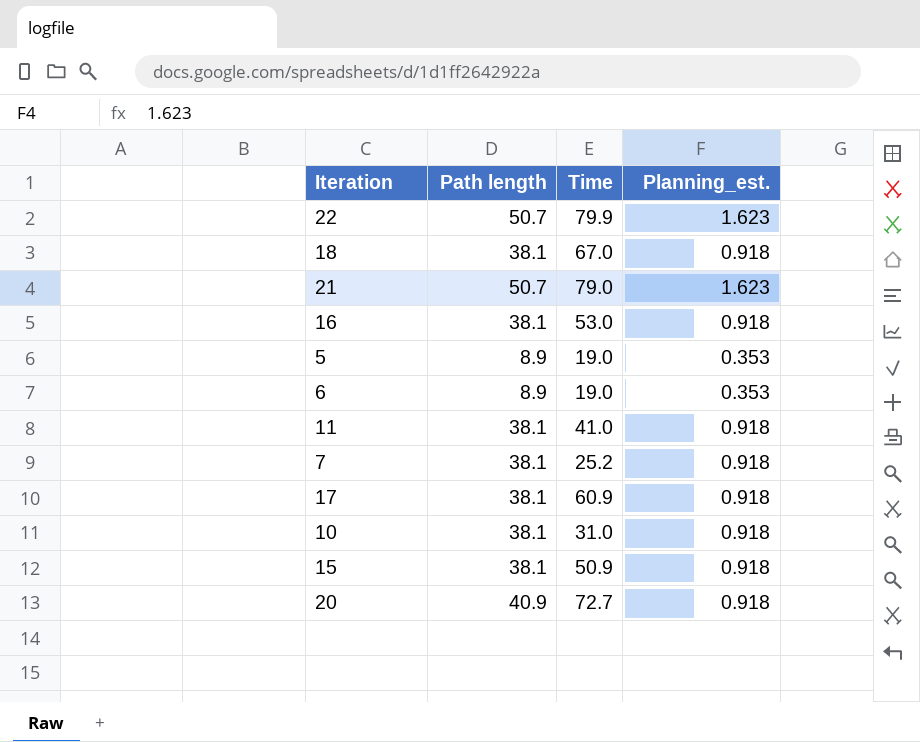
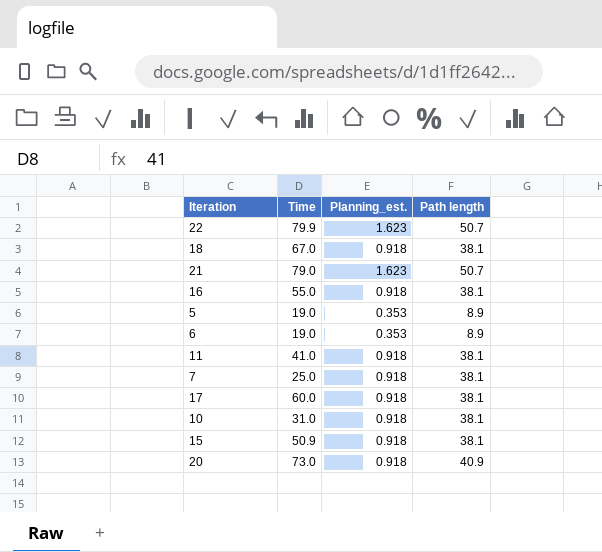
column Path length | position: 2 -> 4
16 | Time: 53.0 -> 55.0
7 | Time: 25.2 -> 25.0
17 | Time: 60.9 -> 60.0
20 | Time: 72.7 -> 73.0

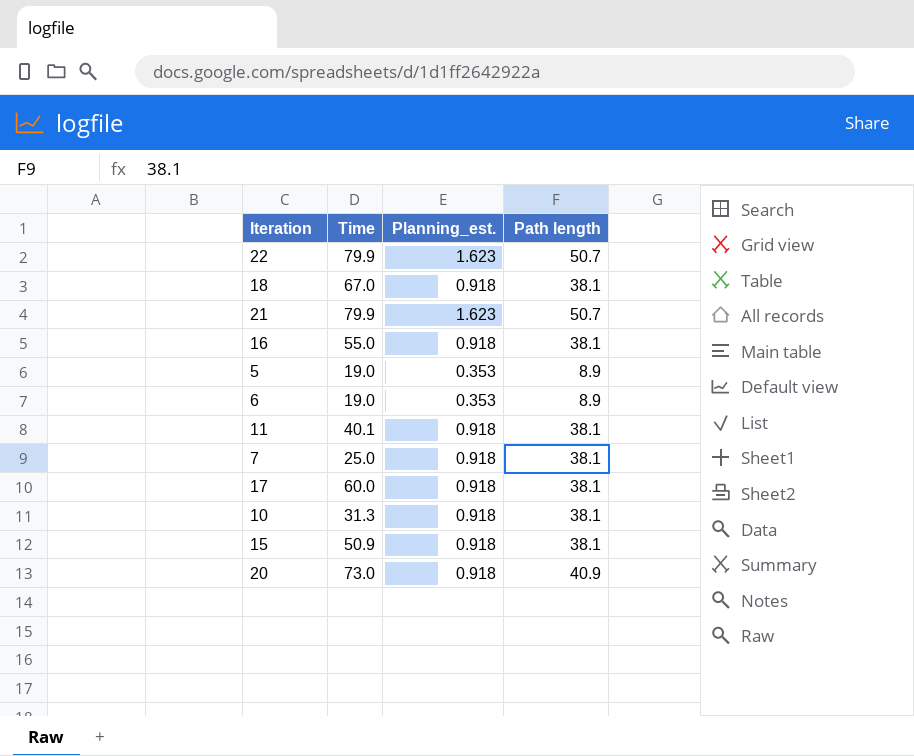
21 | Time: 79.0 -> 79.9
11 | Time: 41.0 -> 40.1
10 | Time: 31.0 -> 31.3

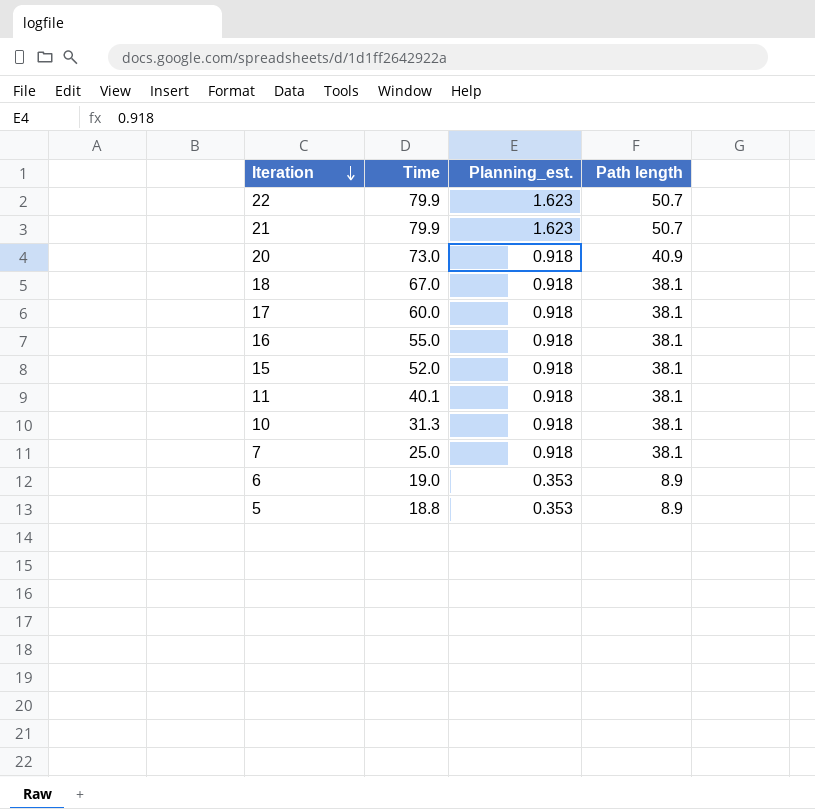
row order: none -> Iteration descending
15 | Time: 50.9 -> 52.0
5 | Time: 19.0 -> 18.8

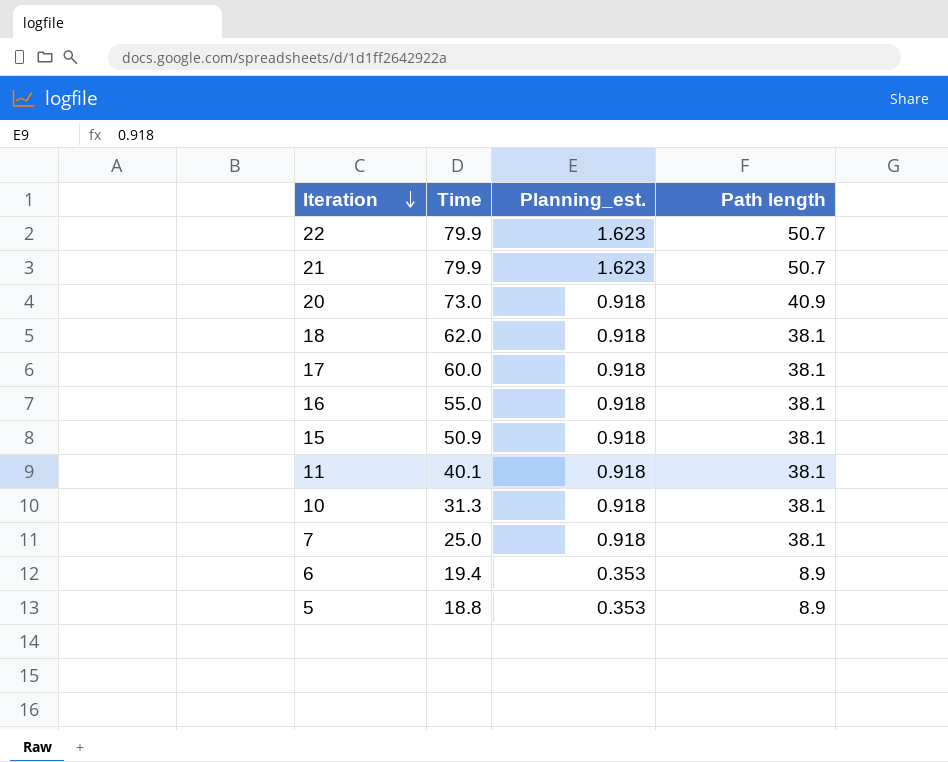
18 | Time: 67.0 -> 62.0
15 | Time: 52.0 -> 50.9
6 | Time: 19.0 -> 19.4

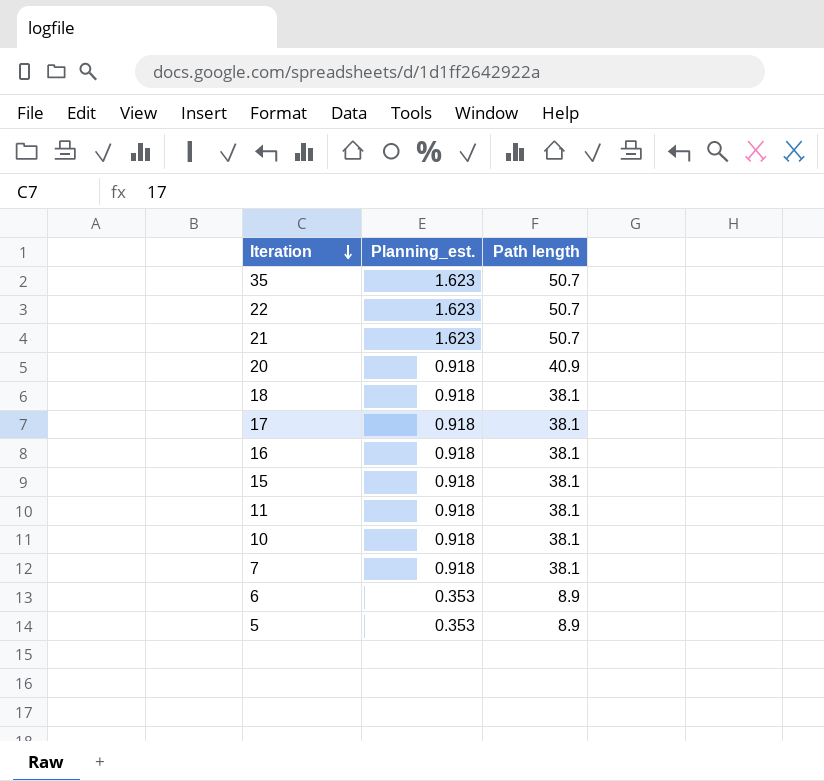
column Time | position: 2 -> none
row 35: none -> 1.623 | 50.7

